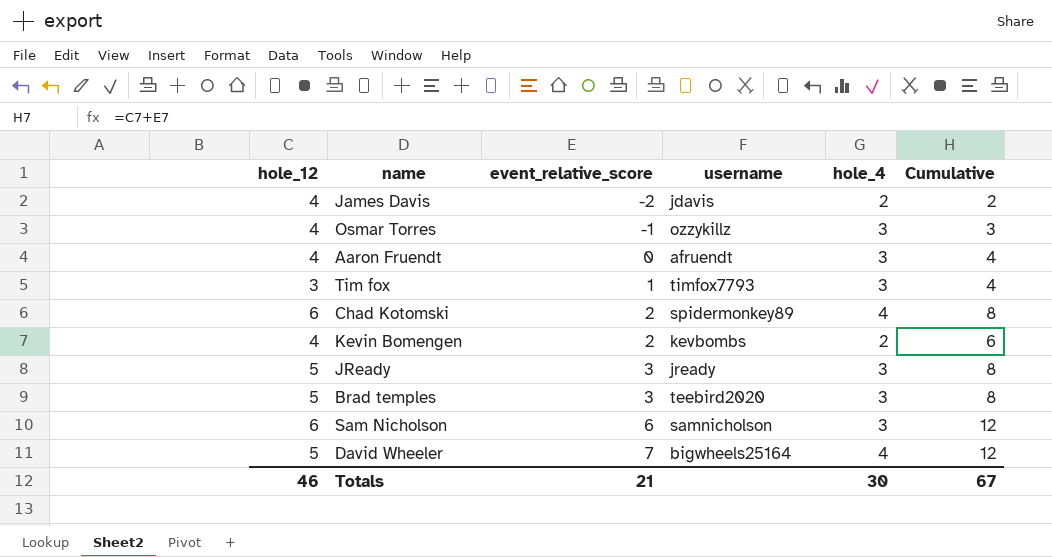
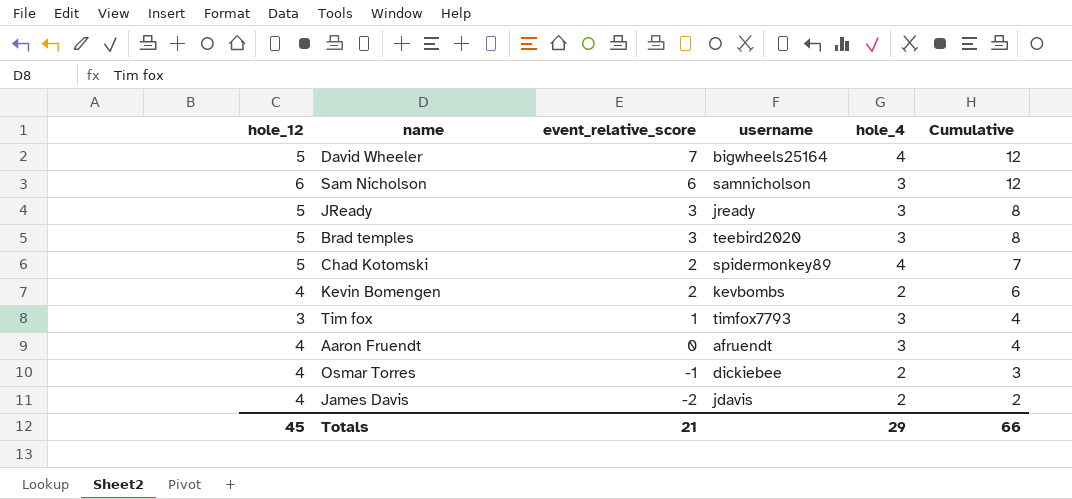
row order: event_relative_score ascending -> event_relative_score descending
Chad Kotomski | hole_12: 6 -> 5
Chad Kotomski | Cumulative: 8 -> 7
Osmar Torres | username: ozzykillz -> dickiebee
Osmar Torres | hole_4: 3 -> 2
Totals | hole_12: 46 -> 45
Totals | hole_4: 30 -> 29
Totals | Cumulative: 67 -> 66

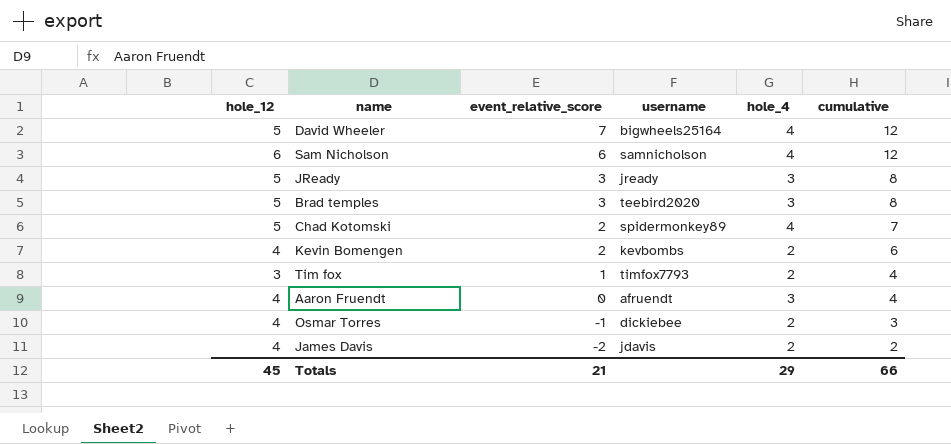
column name: Cumulative -> cumulative
Sam Nicholson | hole_4: 3 -> 4
Tim fox | hole_4: 3 -> 2

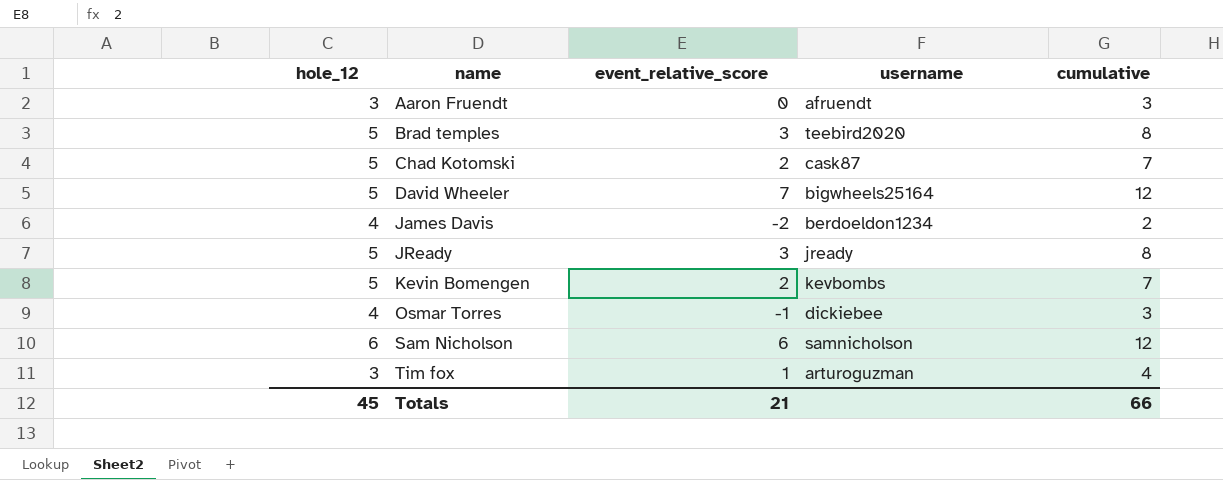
row order: event_relative_score descending -> name ascending
column hole_4 | position: 5 -> none
Aaron Fruendt | hole_12: 4 -> 3
Aaron Fruendt | cumulative: 4 -> 3
Chad Kotomski | username: spidermonkey89 -> cask87
James Davis | username: jdavis -> berdoeldon1234
Kevin Bomengen | hole_12: 4 -> 5
Kevin Bomengen | cumulative: 6 -> 7
Tim fox | username: timfox7793 -> arturoguzman

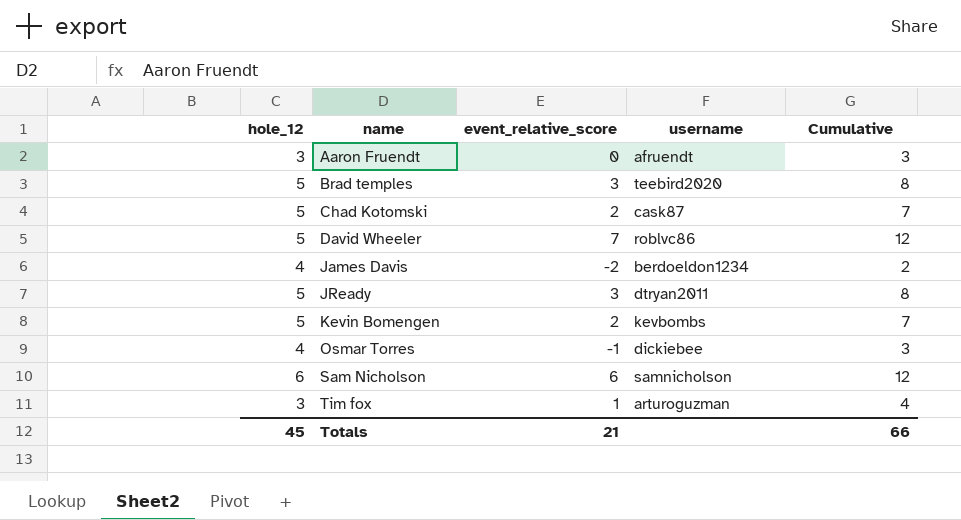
column name: cumulative -> Cumulative
David Wheeler | username: bigwheels25164 -> roblvc86
JReady | username: jready -> dtryan2011

